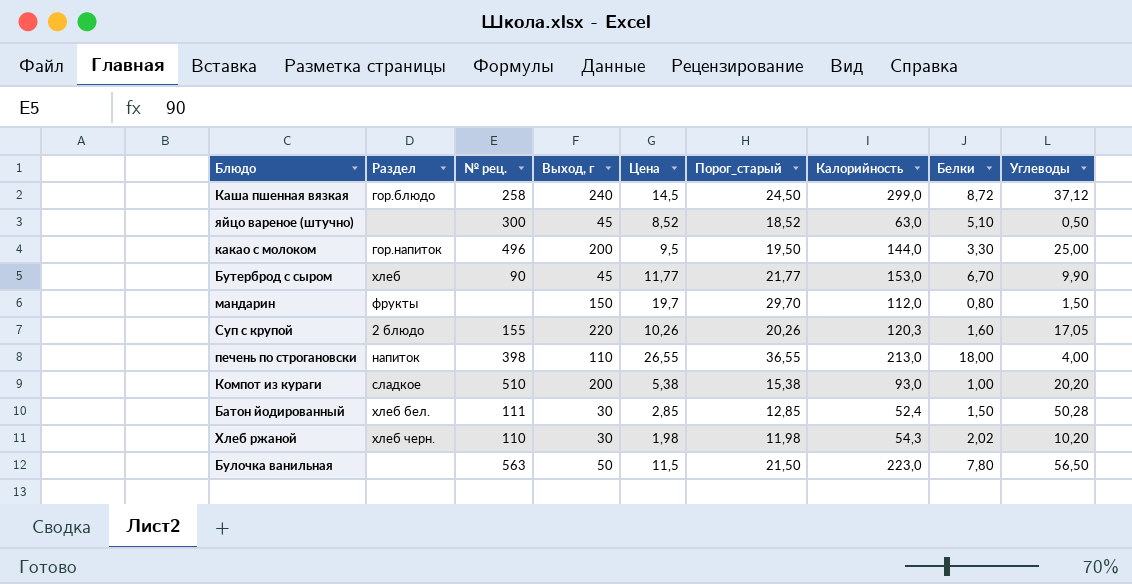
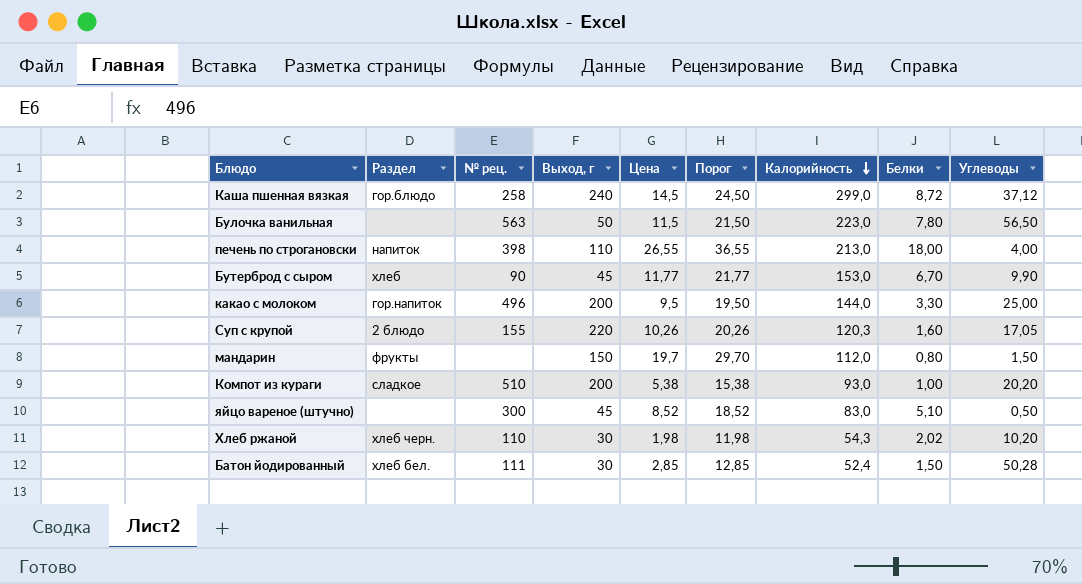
row order: none -> Калорийность descending
column name: Порог_старый -> Порог
яйцо вареное (штучно) | Калорийность: 63,0 -> 83,0

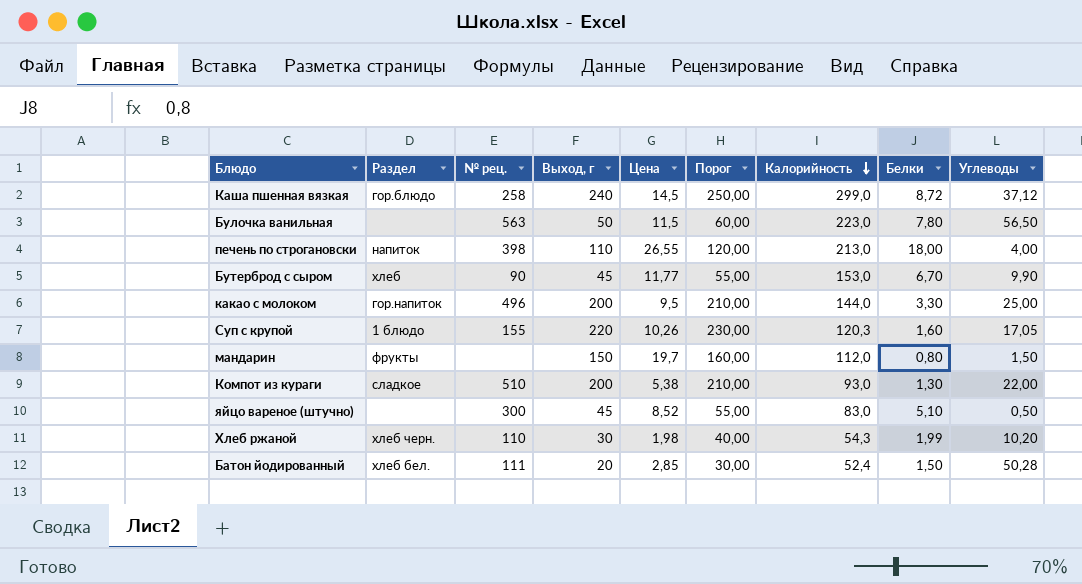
column Порог | formula: [Цена] + 10 -> [Выход, г] + 10
Суп с крупой | Раздел: 2 блюдо -> 1 блюдо
Компот из кураги | Белки: 1,00 -> 1,30
Компот из кураги | Углеводы: 20,20 -> 22,00
Хлеб ржаной | Белки: 2,02 -> 1,99
Батон йодированный | Выход, г: 30 -> 20

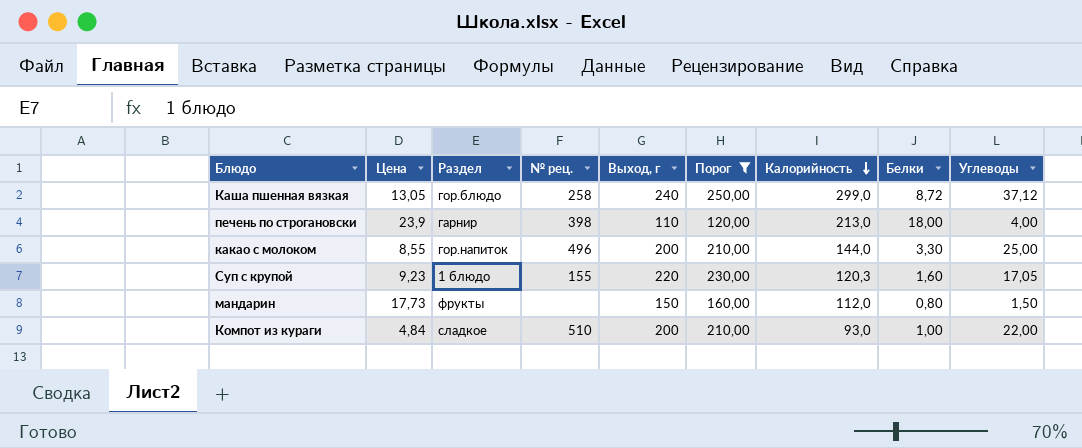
filter: none -> Порог >= 120,00
column Цена | position: 5 -> 2
Каша пшенная вязкая | Цена: 14,5 -> 13,05
печень по строгановски | Цена: 26,55 -> 23,9
печень по строгановски | Раздел: напиток -> гарнир
какао с молоком | Цена: 9,5 -> 8,55
Суп с крупой | Цена: 10,26 -> 9,23
мандарин | Цена: 19,7 -> 17,73
Компот из кураги | Цена: 5,38 -> 4,84
Компот из кураги | Белки: 1,30 -> 1,00

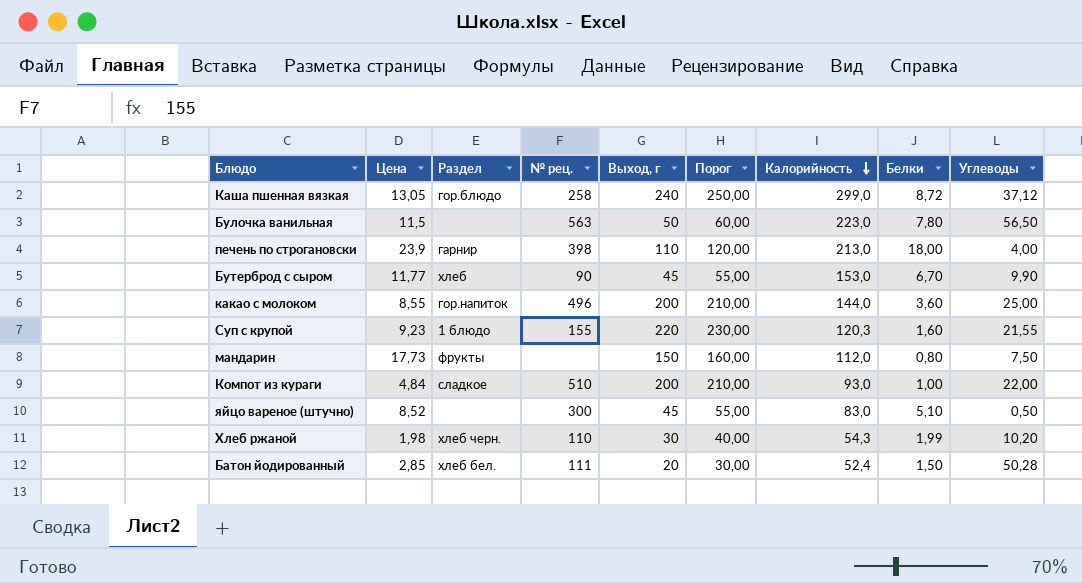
filter: Порог >= 120,00 -> none
какао с молоком | Белки: 3,30 -> 3,60
Суп с крупой | Углеводы: 17,05 -> 21,55
мандарин | Углеводы: 1,50 -> 7,50

